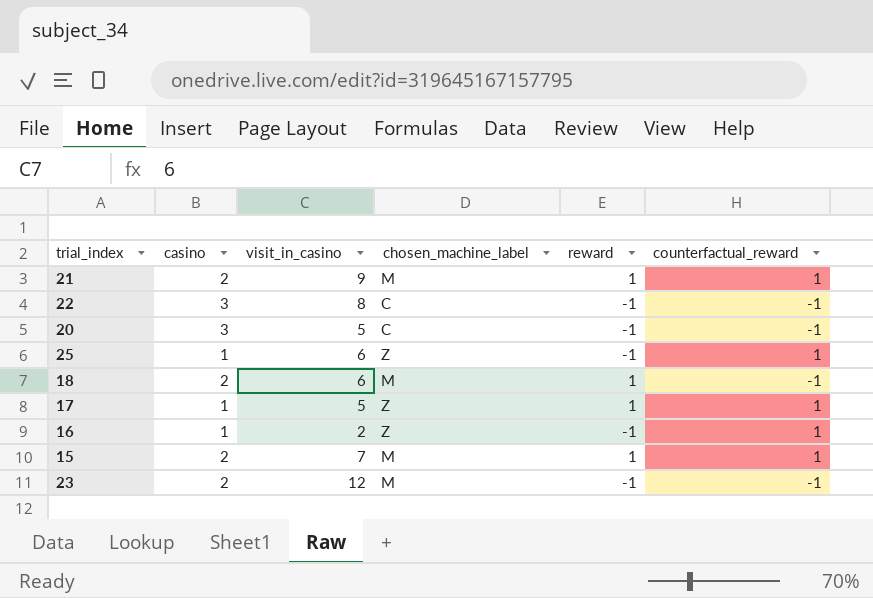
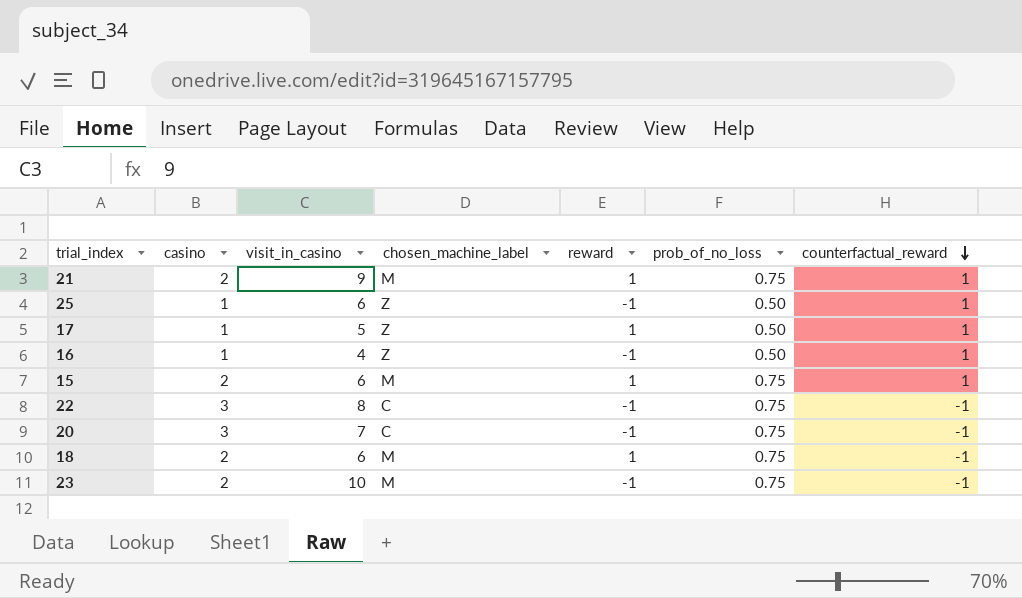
row order: none -> counterfactual_reward descending
column prob_of_no_loss | position: none -> 6
16 | visit_in_casino: 2 -> 4
15 | visit_in_casino: 7 -> 6
20 | visit_in_casino: 5 -> 7
23 | visit_in_casino: 12 -> 10

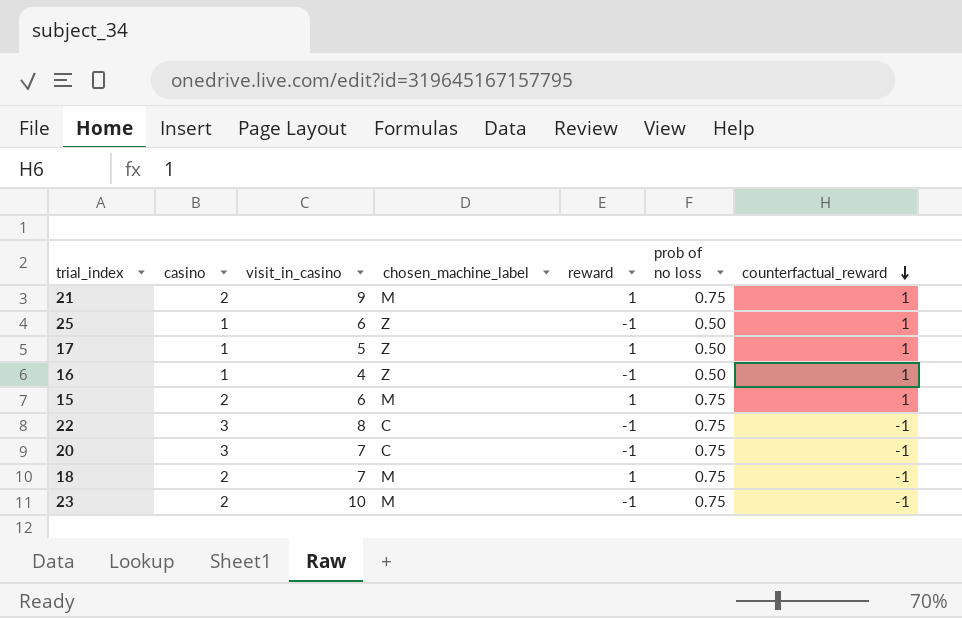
column name: prob_of_no_loss -> prob of no loss
18 | visit_in_casino: 6 -> 7

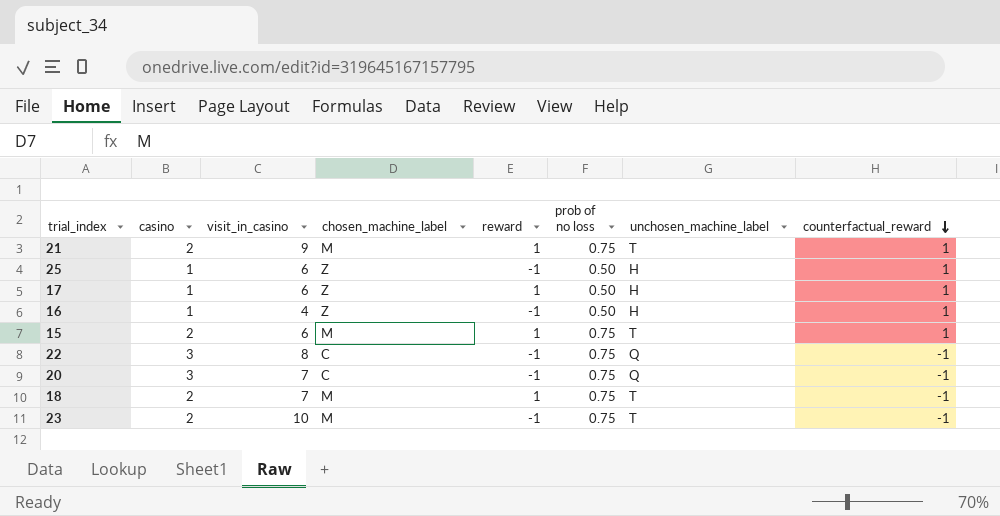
column unchosen_machine_label | position: none -> 7
17 | visit_in_casino: 5 -> 6

